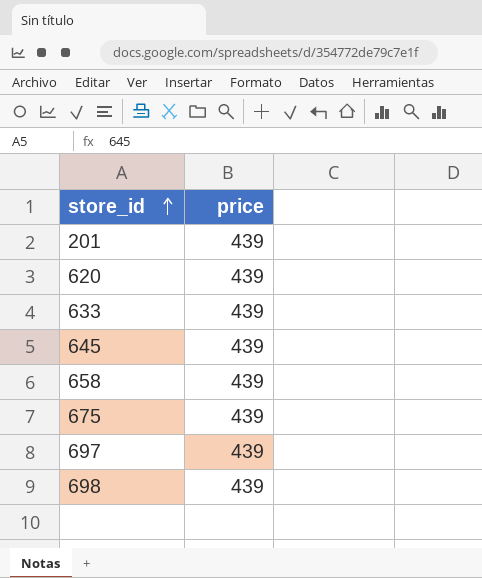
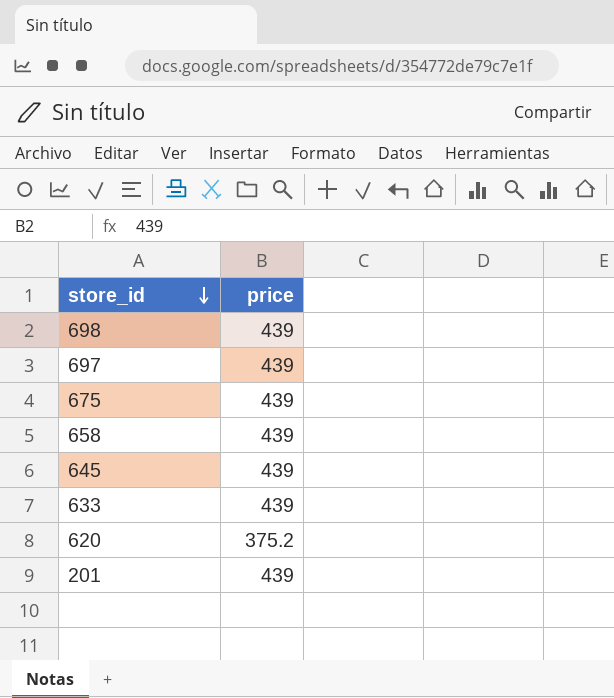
row order: store_id ascending -> store_id descending
620 | price: 439 -> 375.2

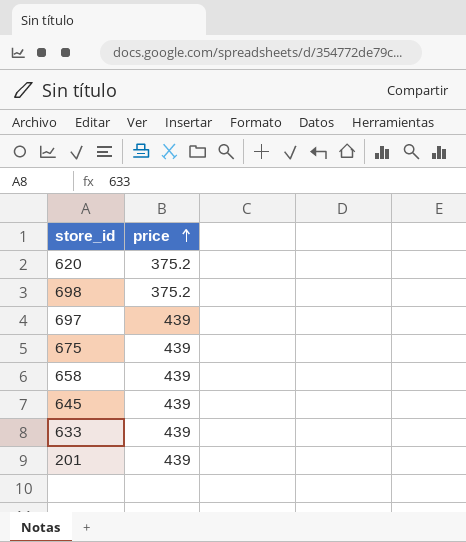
row order: store_id descending -> price ascending
698 | price: 439 -> 375.2

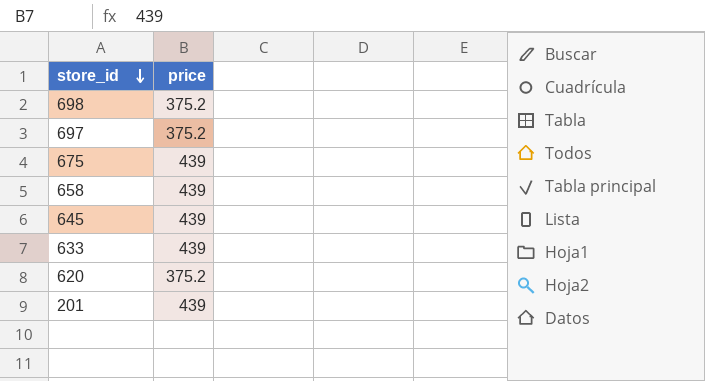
row order: price ascending -> store_id descending
697 | price: 439 -> 375.2

